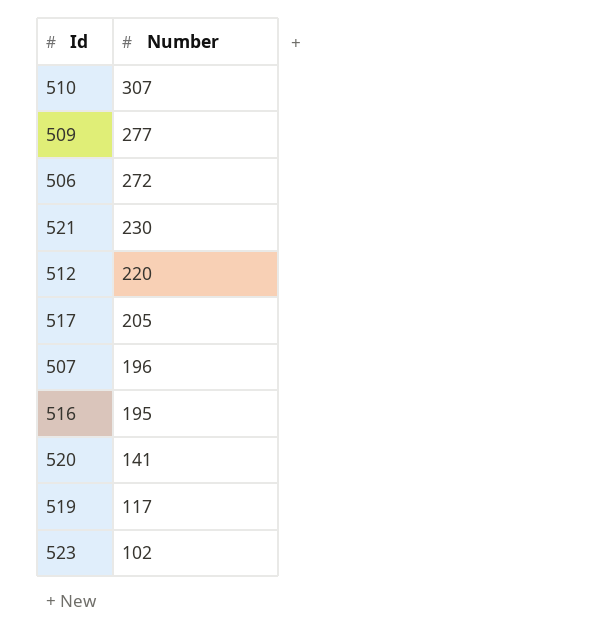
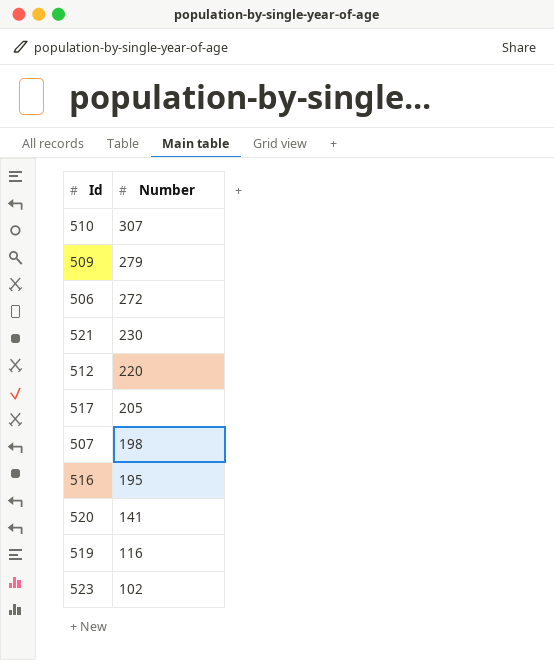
509 | Number: 277 -> 279
507 | Number: 196 -> 198
519 | Number: 117 -> 116

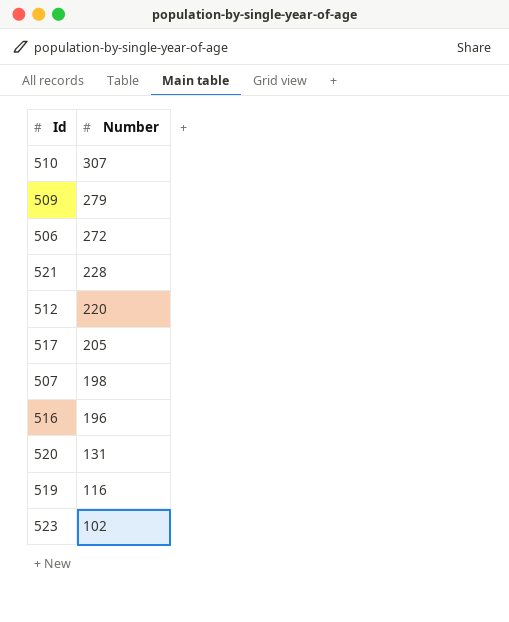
521 | Number: 230 -> 228
516 | Number: 195 -> 196
520 | Number: 141 -> 131

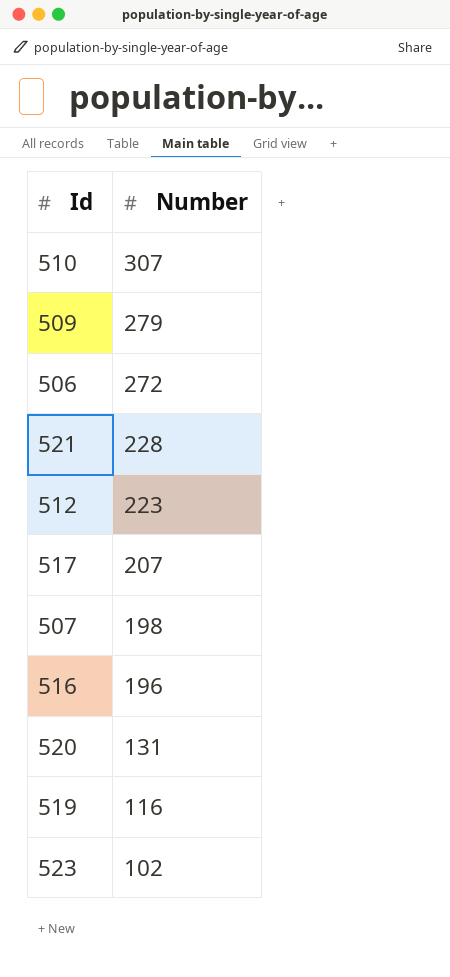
512 | Number: 220 -> 223
517 | Number: 205 -> 207

